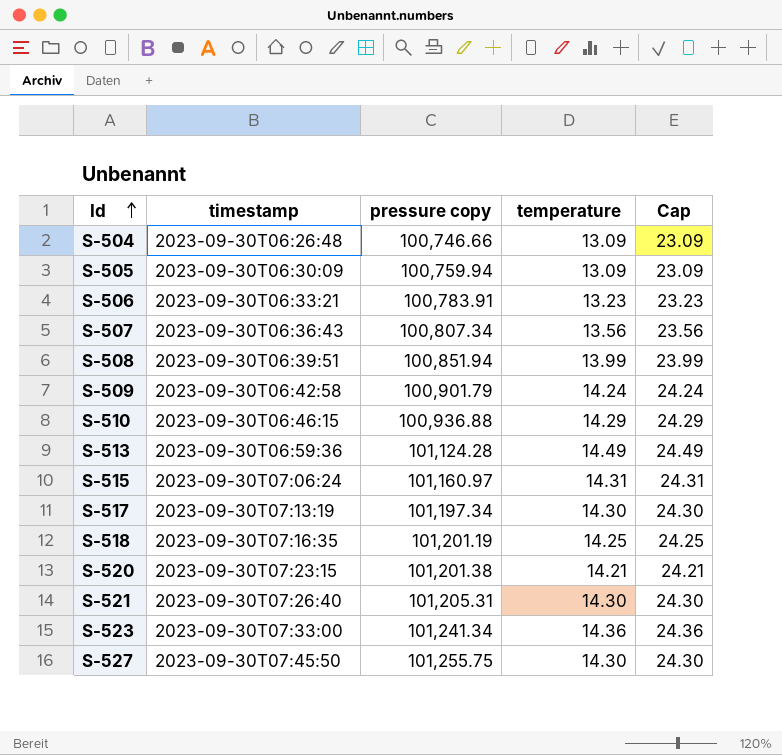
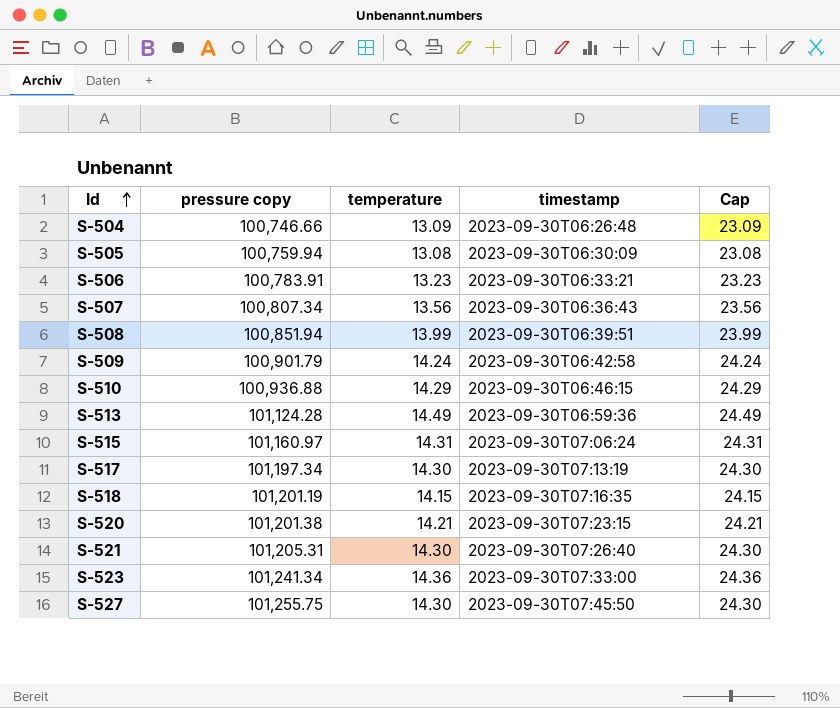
column timestamp | position: 2 -> 4
S-505 | temperature: 13.09 -> 13.08
S-505 | Cap: 23.09 -> 23.08
S-518 | temperature: 14.25 -> 14.15
S-518 | Cap: 24.25 -> 24.15

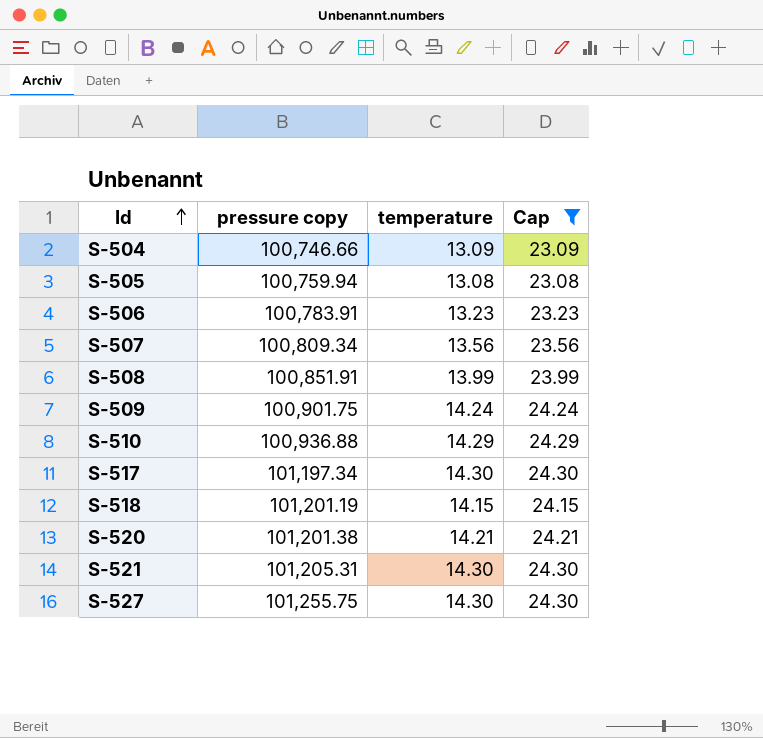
filter: none -> Cap <= 24.30
column timestamp | position: 4 -> none
S-507 | pressure copy: 100,807.34 -> 100,809.34
S-508 | pressure copy: 100,851.94 -> 100,851.91
S-509 | pressure copy: 100,901.79 -> 100,901.75

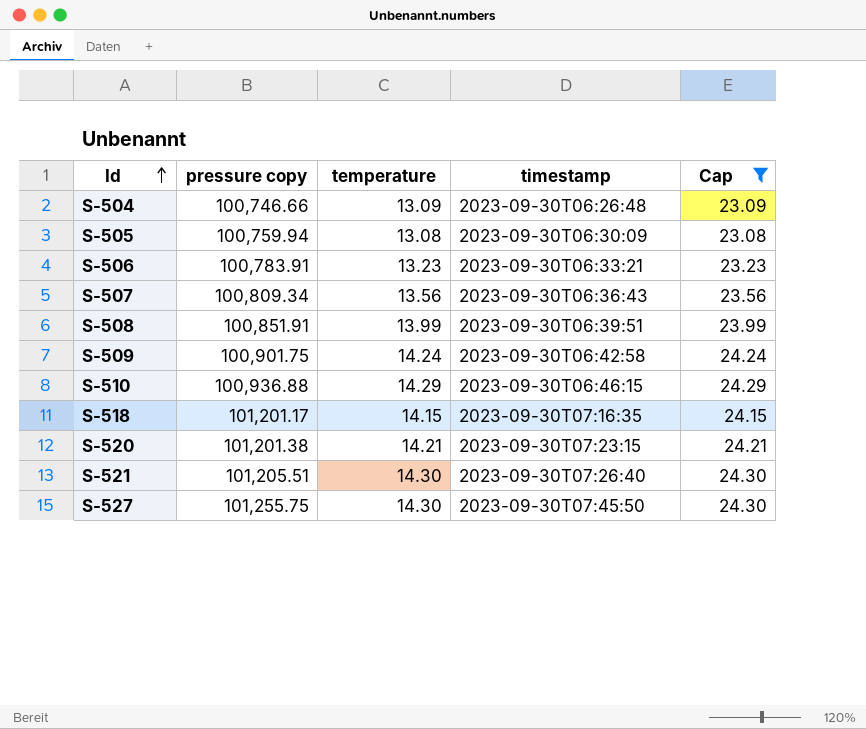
column timestamp | position: none -> 4
row S-517: 101,197.34 | 14.30 | 24.30 -> none
S-518 | pressure copy: 101,201.19 -> 101,201.17
S-521 | pressure copy: 101,205.31 -> 101,205.51

